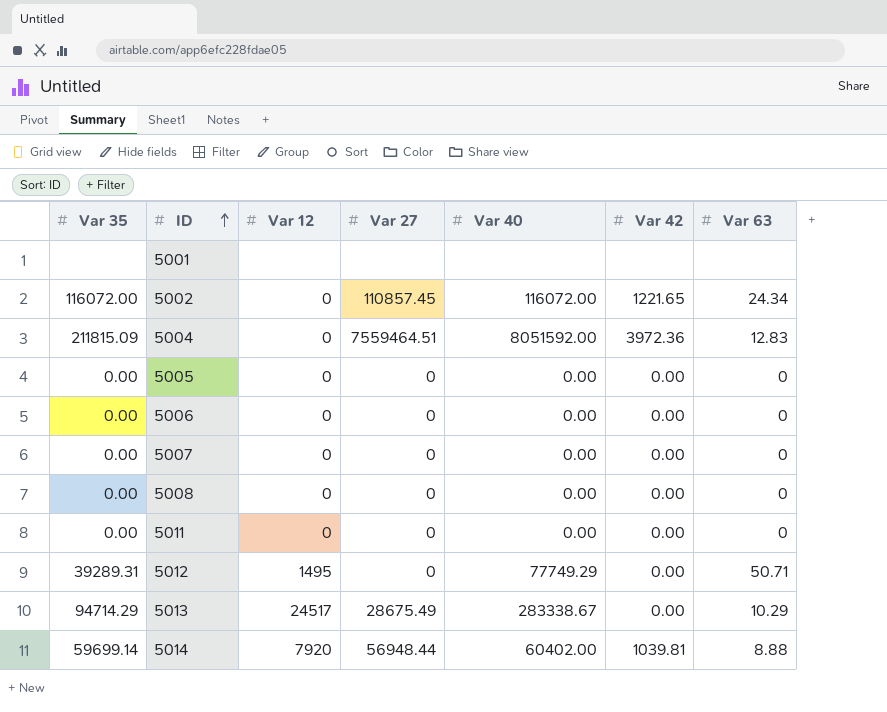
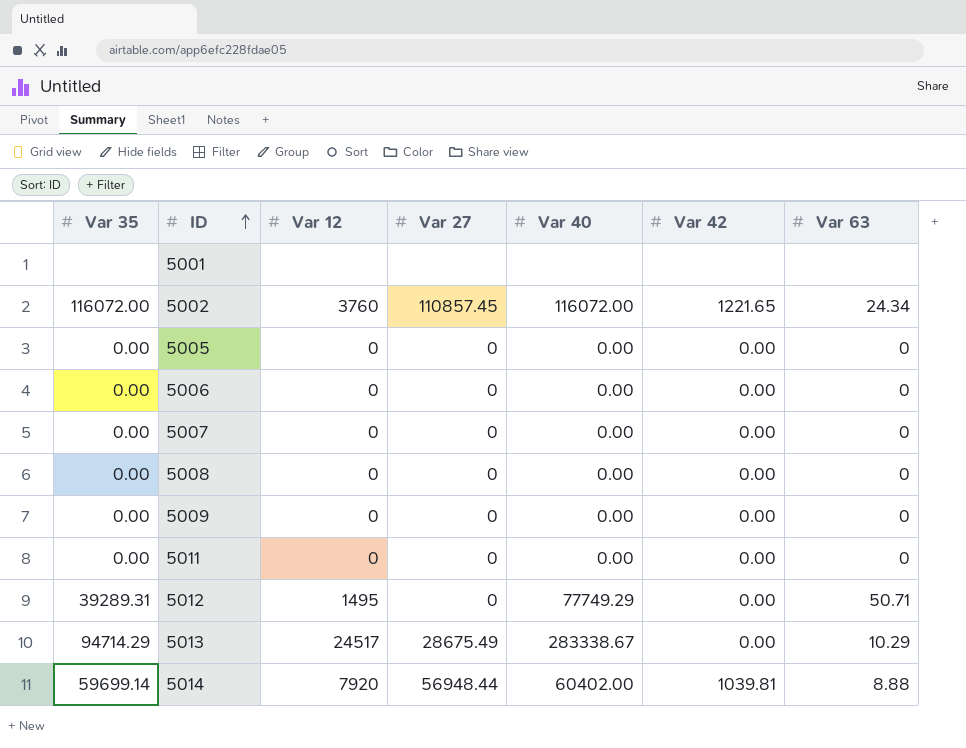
row 5004: 211815.09 | 0 | 7559464.51 | 8051592.00 | 3972.36 | 12.83 -> none
5002 | Var 12: 0 -> 3760
row 5009: none -> 0.00 | 0 | 0 | 0.00 | 0.00 | 0

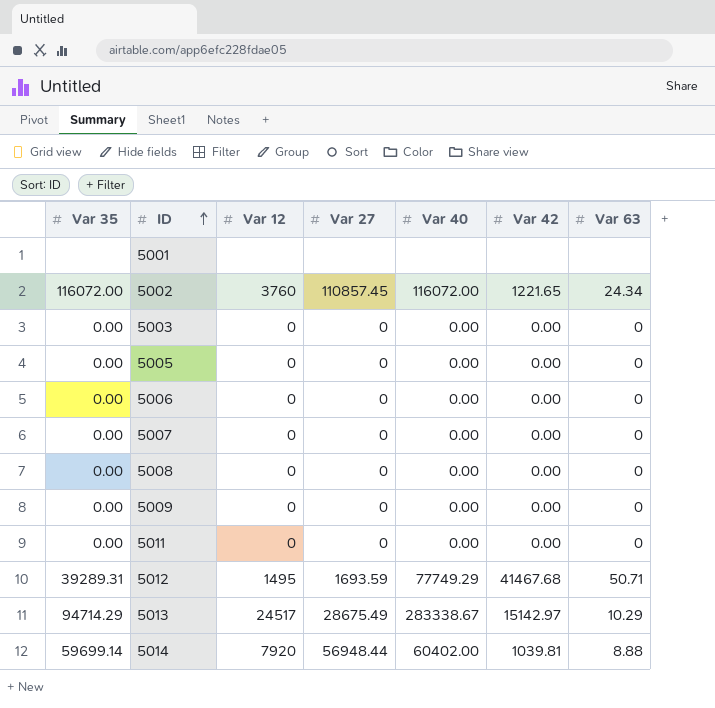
row 5003: none -> 0.00 | 0 | 0 | 0.00 | 0.00 | 0
5012 | Var 27: 0 -> 1693.59
5012 | Var 42: 0.00 -> 41467.68
5013 | Var 42: 0.00 -> 15142.97

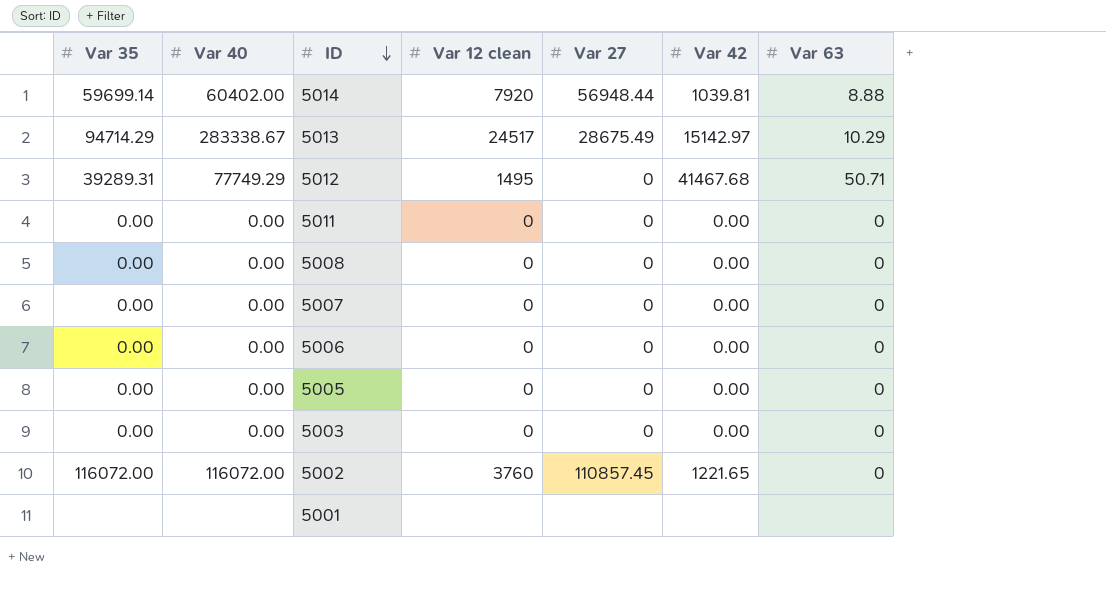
row order: ID ascending -> ID descending
column Var 40 | position: 5 -> 2
column name: Var 12 -> Var 12 clean
row 5009: 0.00 | 0 | 0 | 0.00 | 0.00 | 0 -> none
5012 | Var 27: 1693.59 -> 0
5002 | Var 63: 24.34 -> 0

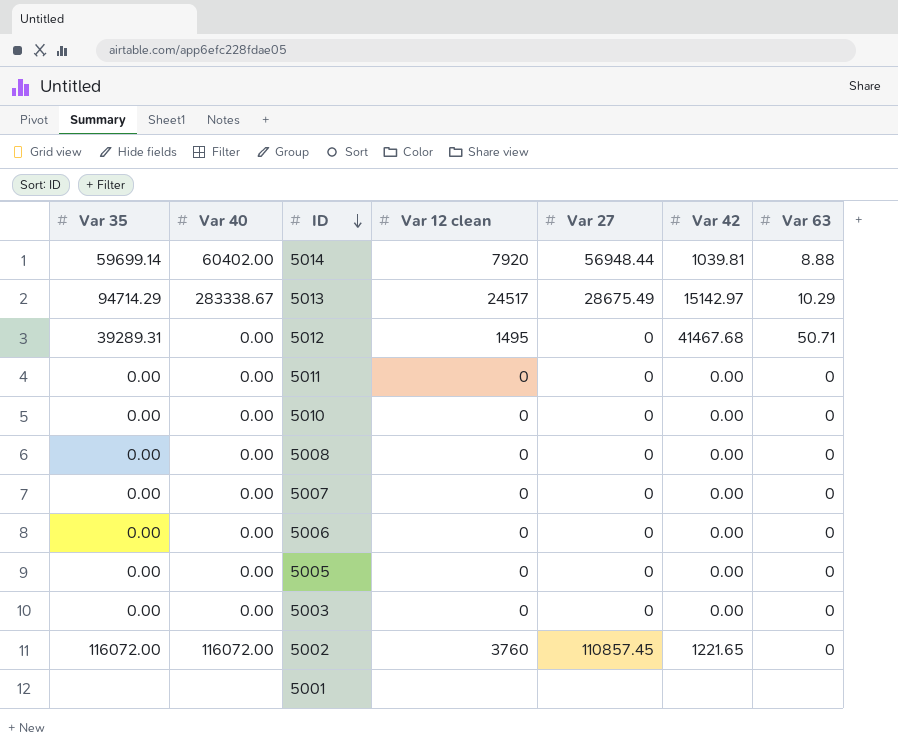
5012 | Var 40: 77749.29 -> 0.00
row 5010: none -> 0.00 | 0.00 | 0 | 0 | 0.00 | 0

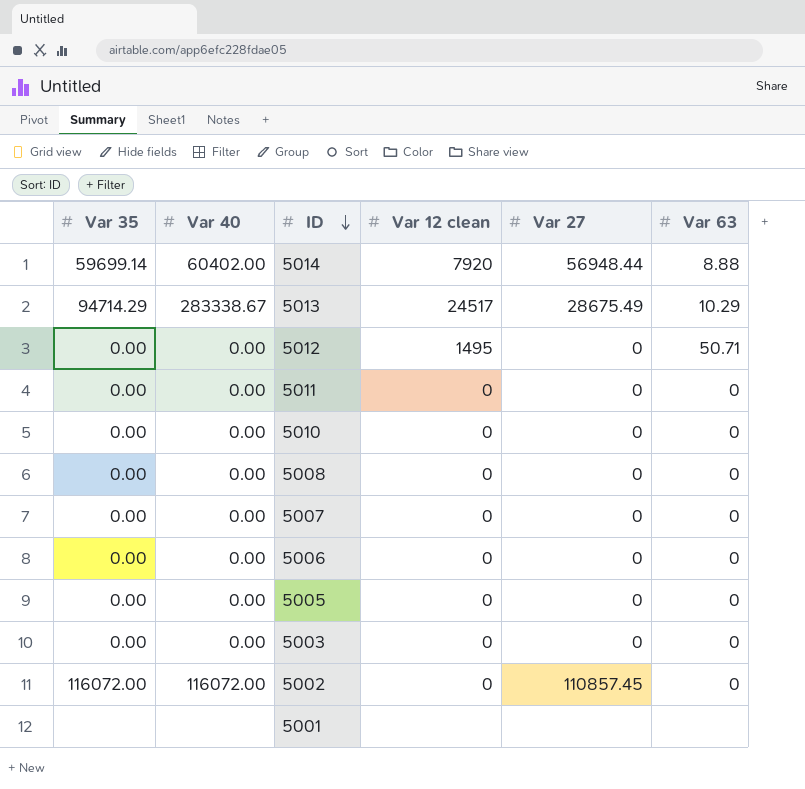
column Var 42 | position: 6 -> none
5012 | Var 35: 39289.31 -> 0.00
5002 | Var 12 clean: 3760 -> 0

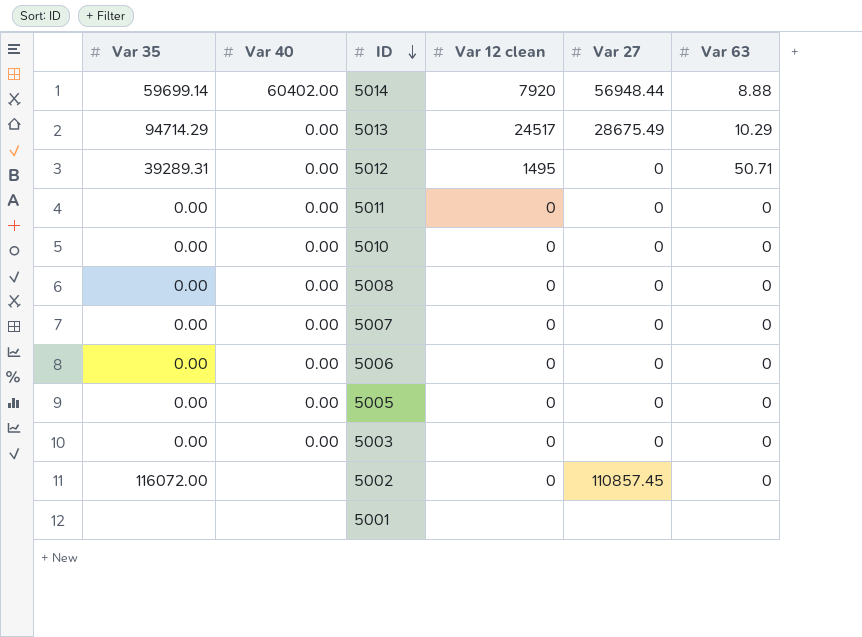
5013 | Var 40: 283338.67 -> 0.00
5012 | Var 35: 0.00 -> 39289.31
5002 | Var 40: 116072.00 -> none

